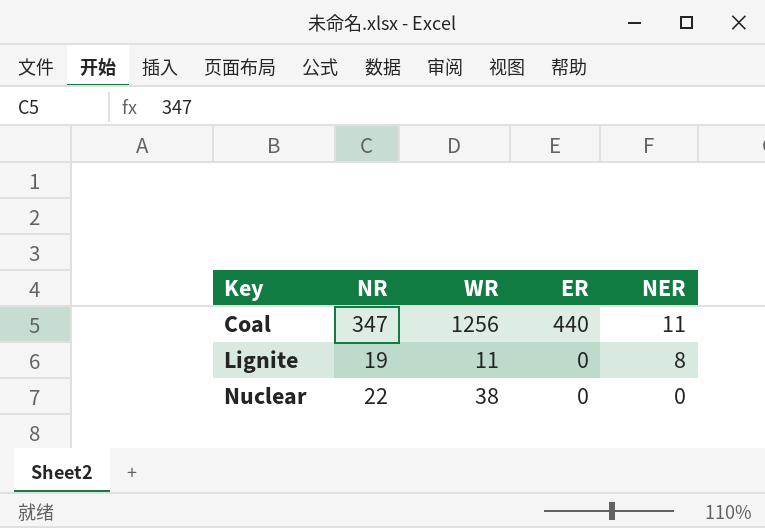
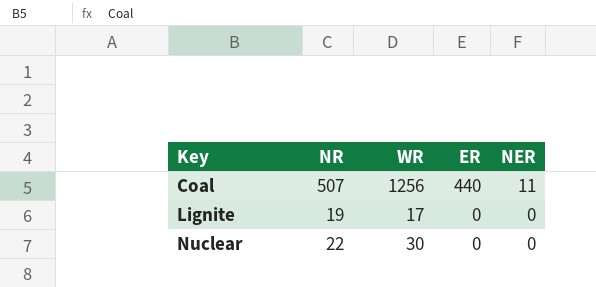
Coal | NR: 347 -> 507
Lignite | WR: 11 -> 17
Lignite | NER: 8 -> 0
Nuclear | WR: 38 -> 30

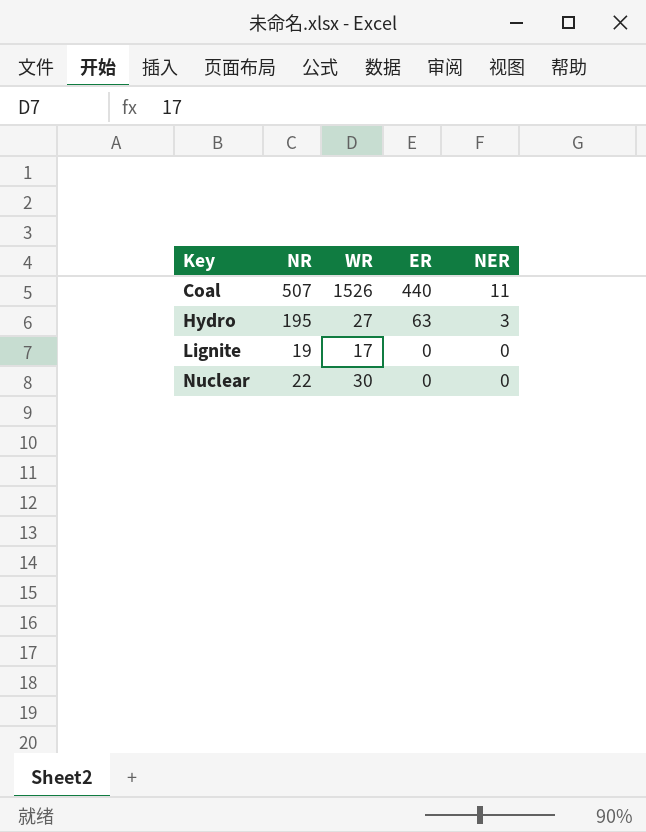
Coal | WR: 1256 -> 1526
row Hydro: none -> 195 | 27 | 63 | 3

